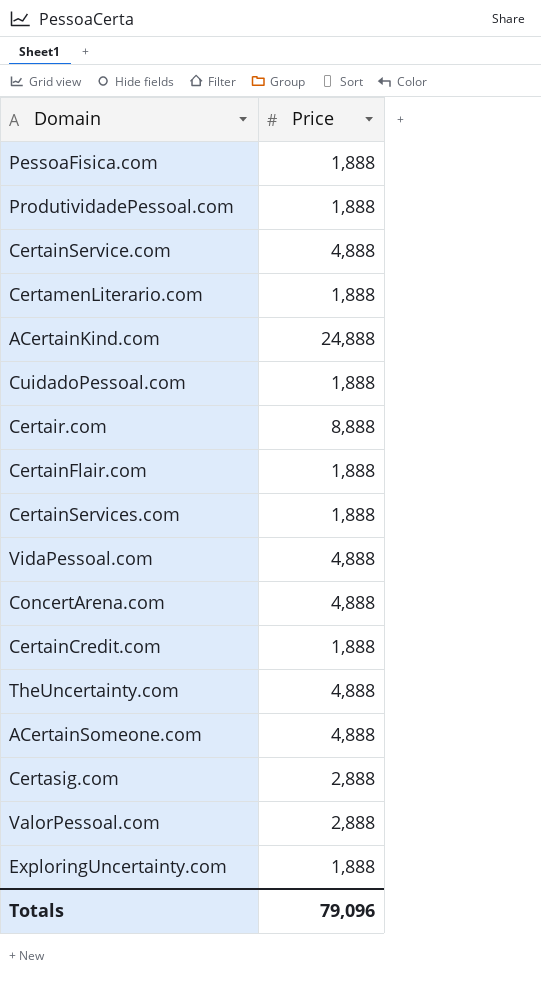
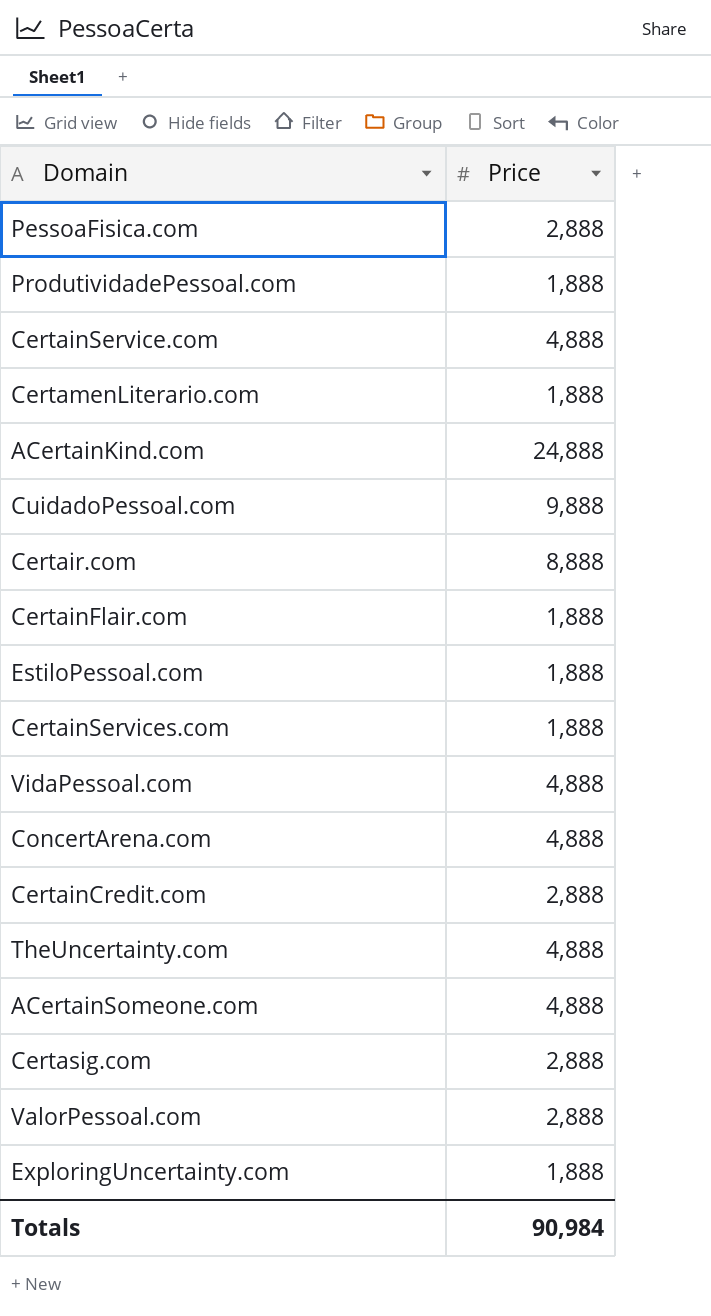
PessoaFisica.com | Price: 1,888 -> 2,888
CuidadoPessoal.com | Price: 1,888 -> 9,888
row EstiloPessoal.com: none -> 1,888
CertainCredit.com | Price: 1,888 -> 2,888
Totals | Price: 79,096 -> 90,984

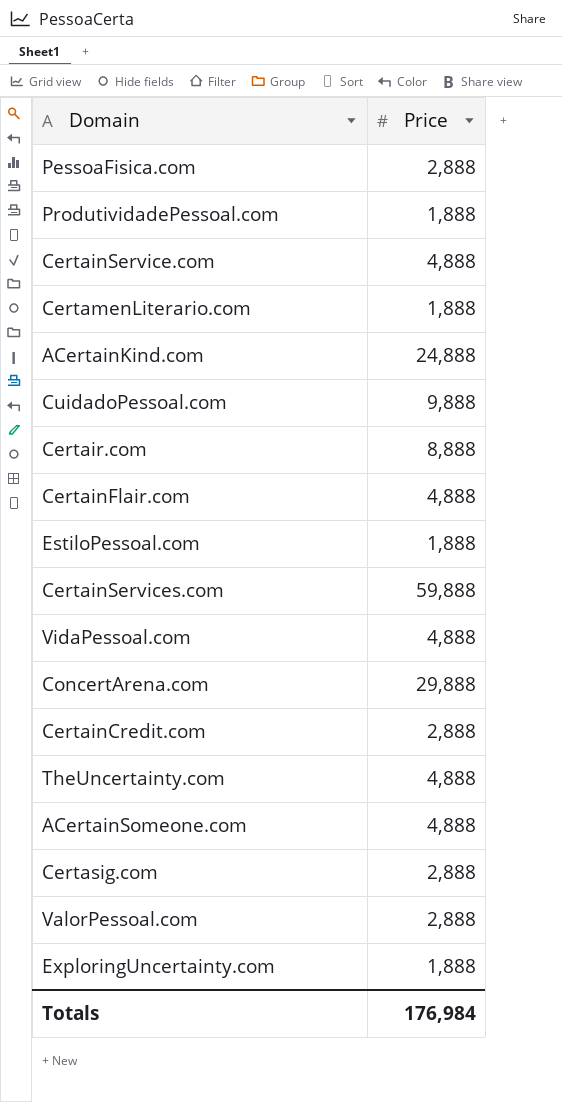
CertainFlair.com | Price: 1,888 -> 4,888
CertainServices.com | Price: 1,888 -> 59,888
ConcertArena.com | Price: 4,888 -> 29,888
Totals | Price: 90,984 -> 176,984

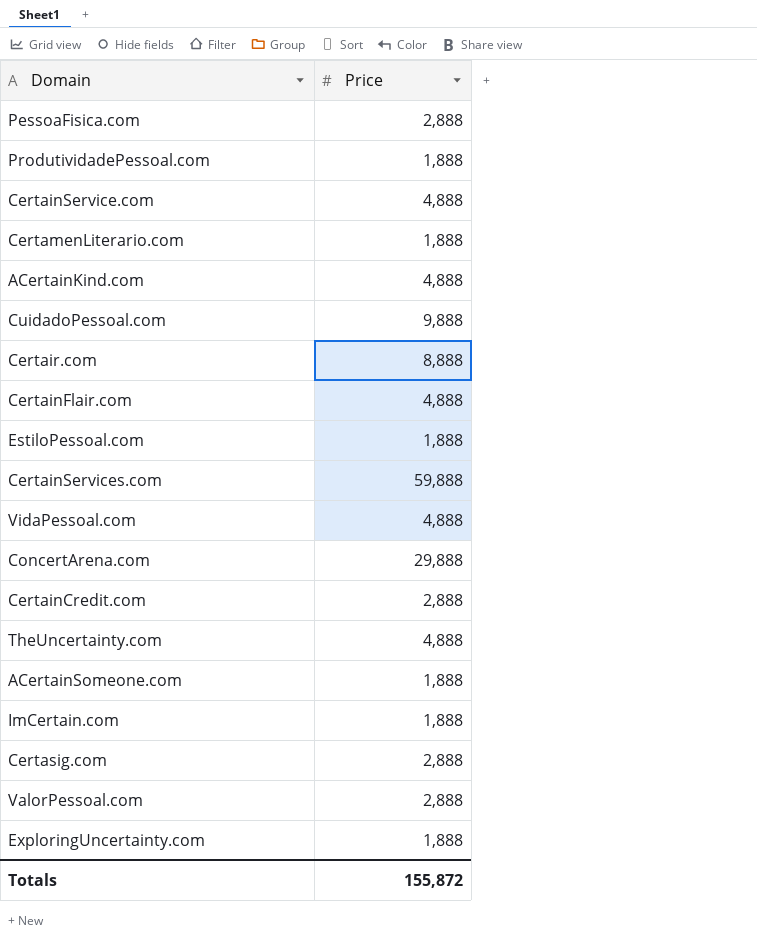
ACertainKind.com | Price: 24,888 -> 4,888
ACertainSomeone.com | Price: 4,888 -> 1,888
row ImCertain.com: none -> 1,888
Totals | Price: 176,984 -> 155,872

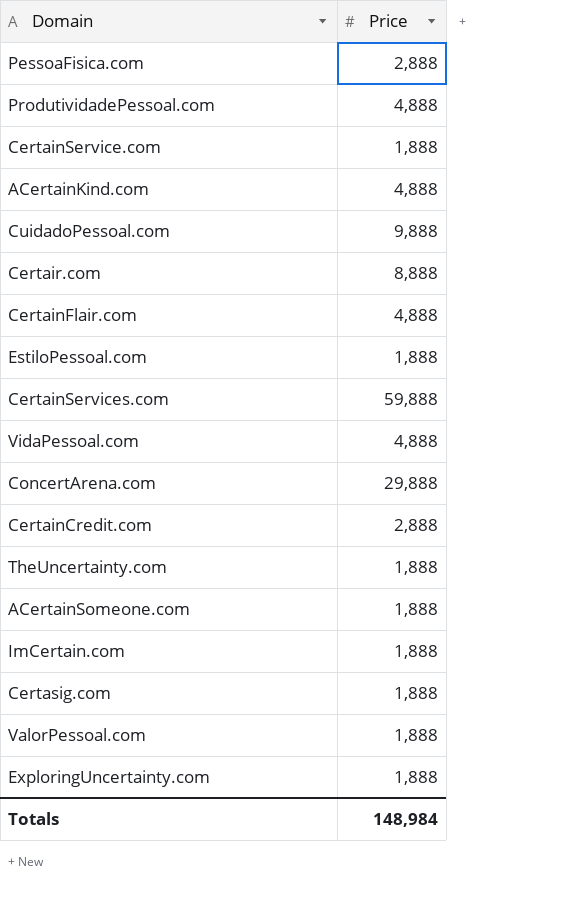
row CertamenLiterario.com: 1,888 -> none
ProdutividadePessoal.com | Price: 1,888 -> 4,888
CertainService.com | Price: 4,888 -> 1,888
TheUncertainty.com | Price: 4,888 -> 1,888
Certasig.com | Price: 2,888 -> 1,888
ValorPessoal.com | Price: 2,888 -> 1,888
Totals | Price: 155,872 -> 148,984

